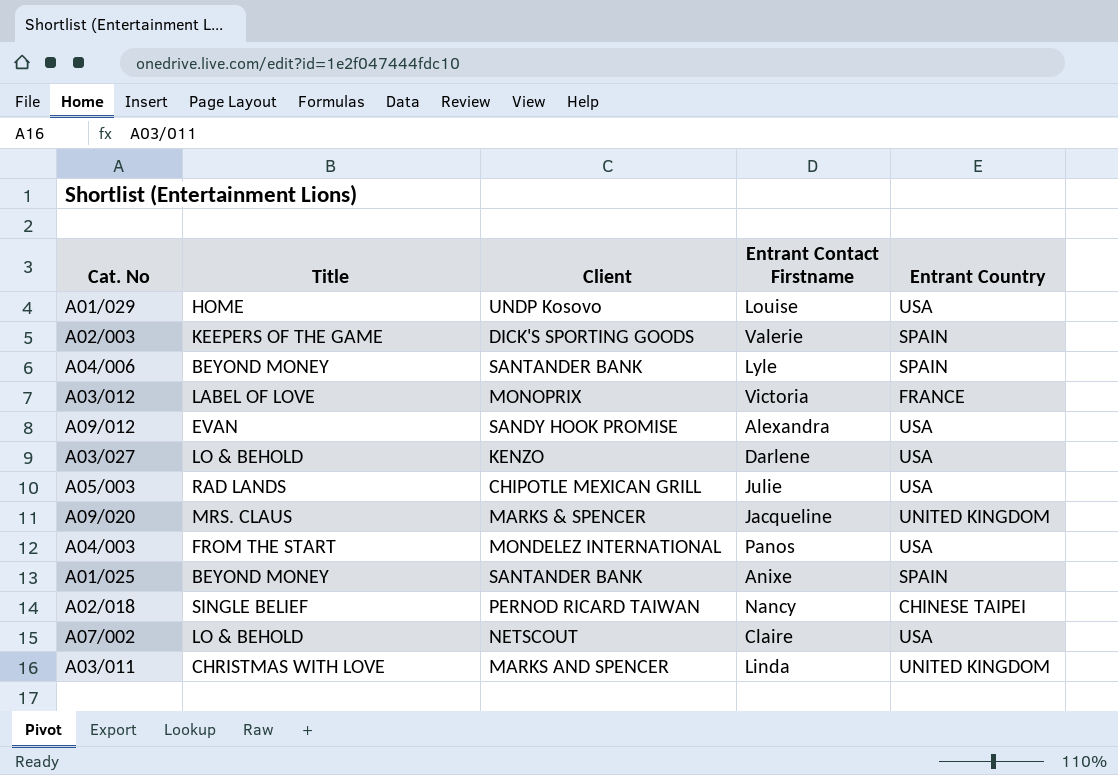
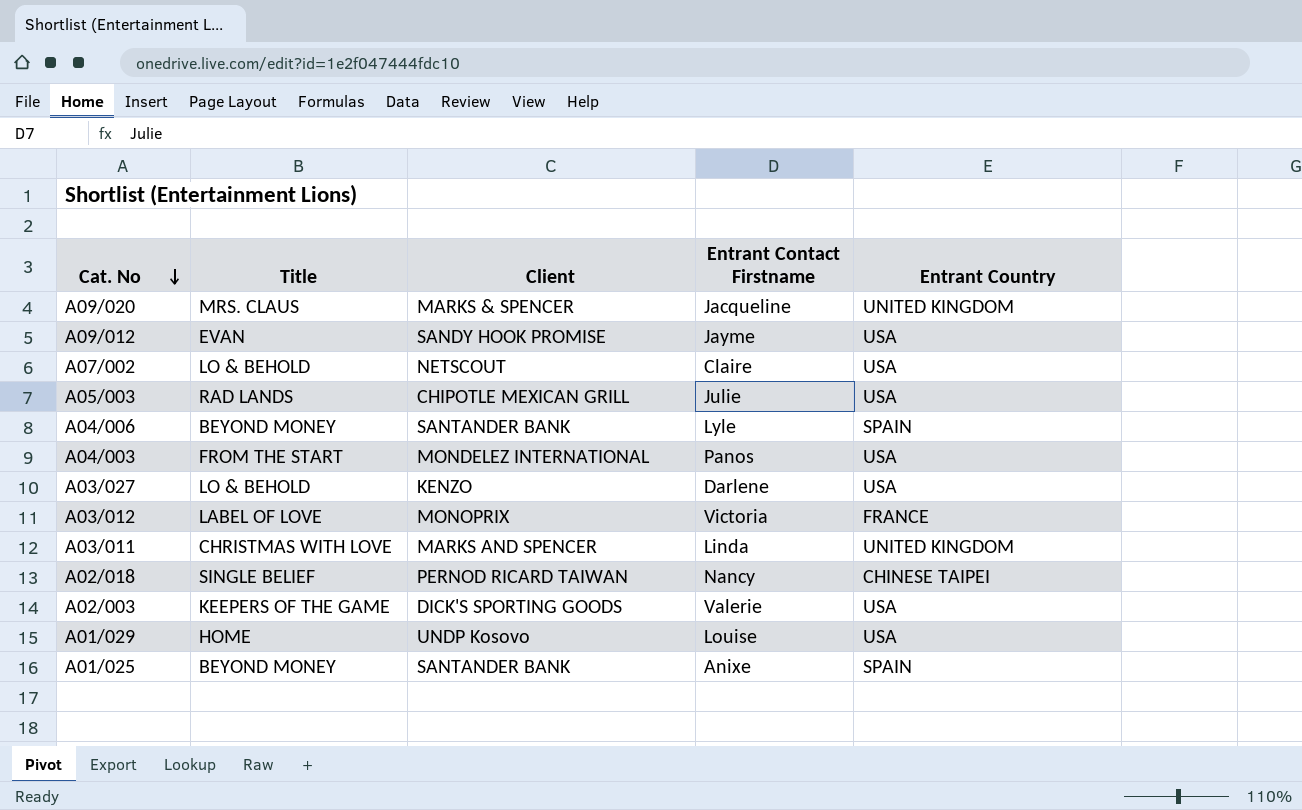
row order: none -> Cat. No descending
A09/012 | Entrant Contact Firstname: Alexandra -> Jayme
A02/003 | Entrant Country: SPAIN -> USA

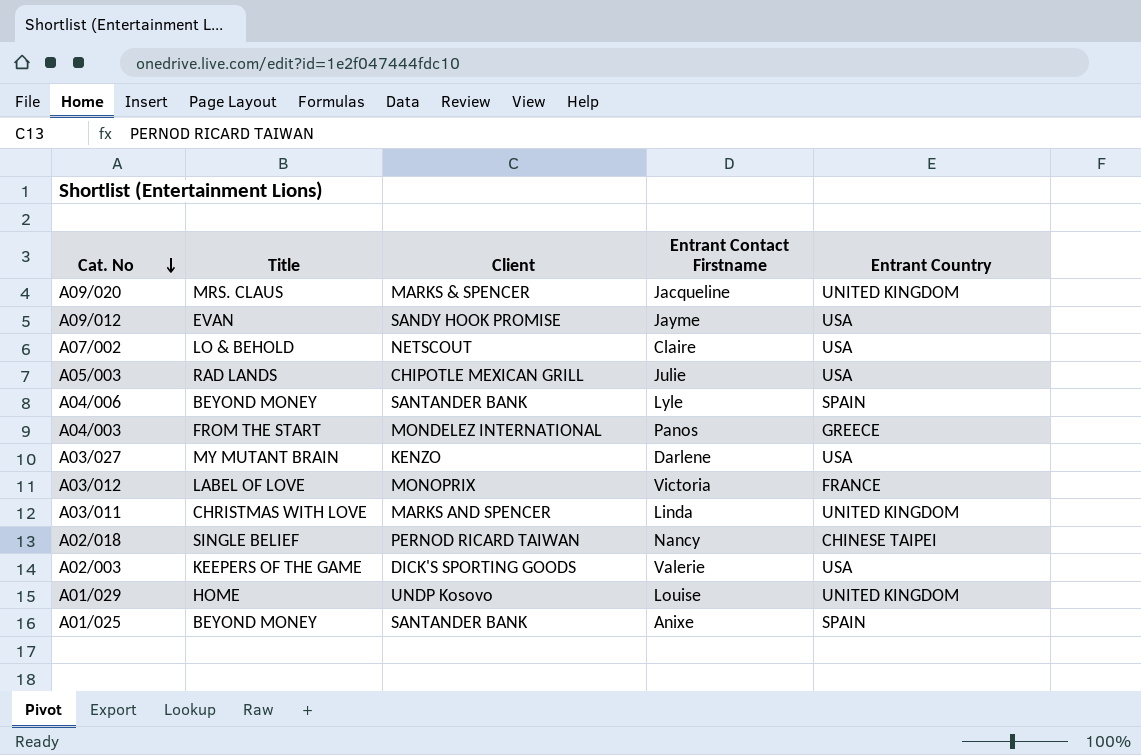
A04/003 | Entrant Country: USA -> GREECE
A03/027 | Title: LO & BEHOLD -> MY MUTANT BRAIN
A01/029 | Entrant Country: USA -> UNITED KINGDOM

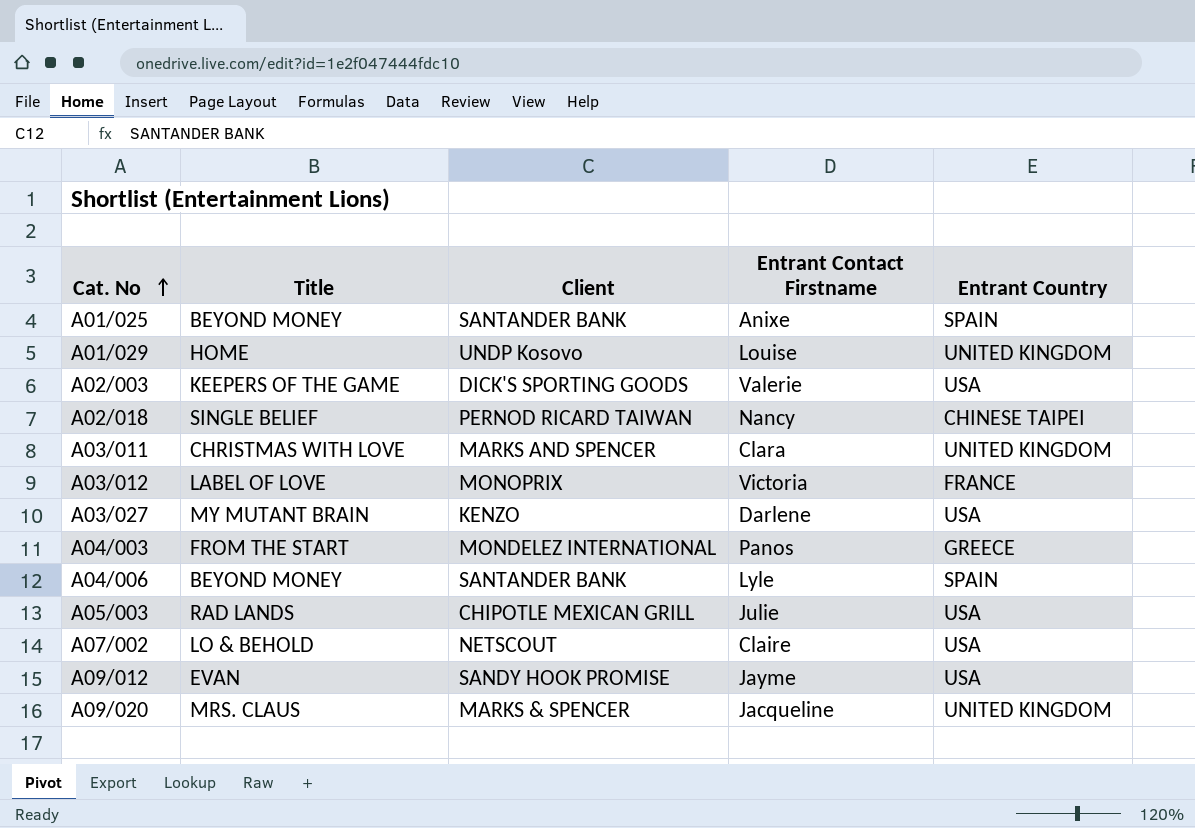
row order: Cat. No descending -> Cat. No ascending
A03/011 | Entrant Contact Firstname: Linda -> Clara

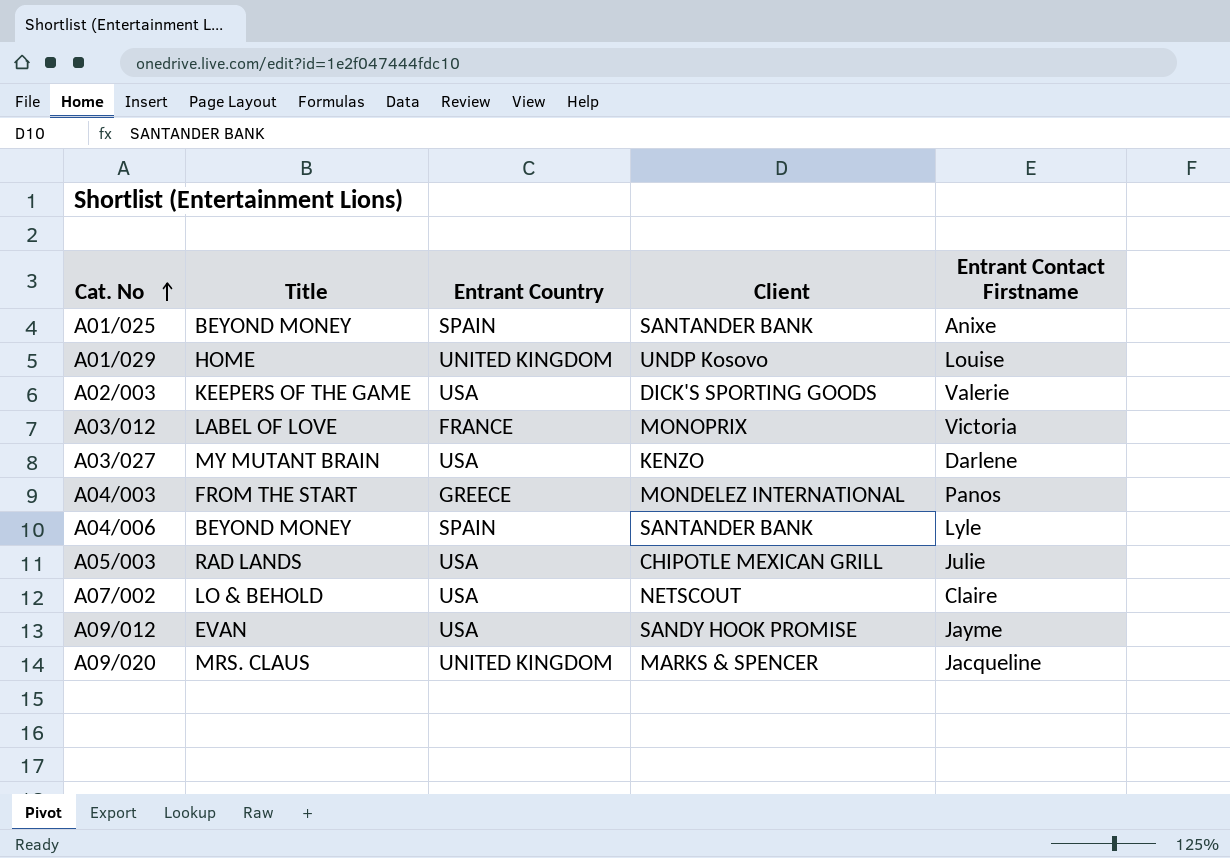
column Entrant Country | position: 5 -> 3
row A02/018: SINGLE BELIEF | PERNOD RICARD TAIWAN | Nancy | CHINESE TAIPEI -> none
row A03/011: CHRISTMAS WITH LOVE | MARKS AND SPENCER | Clara | UNITED KINGDOM -> none

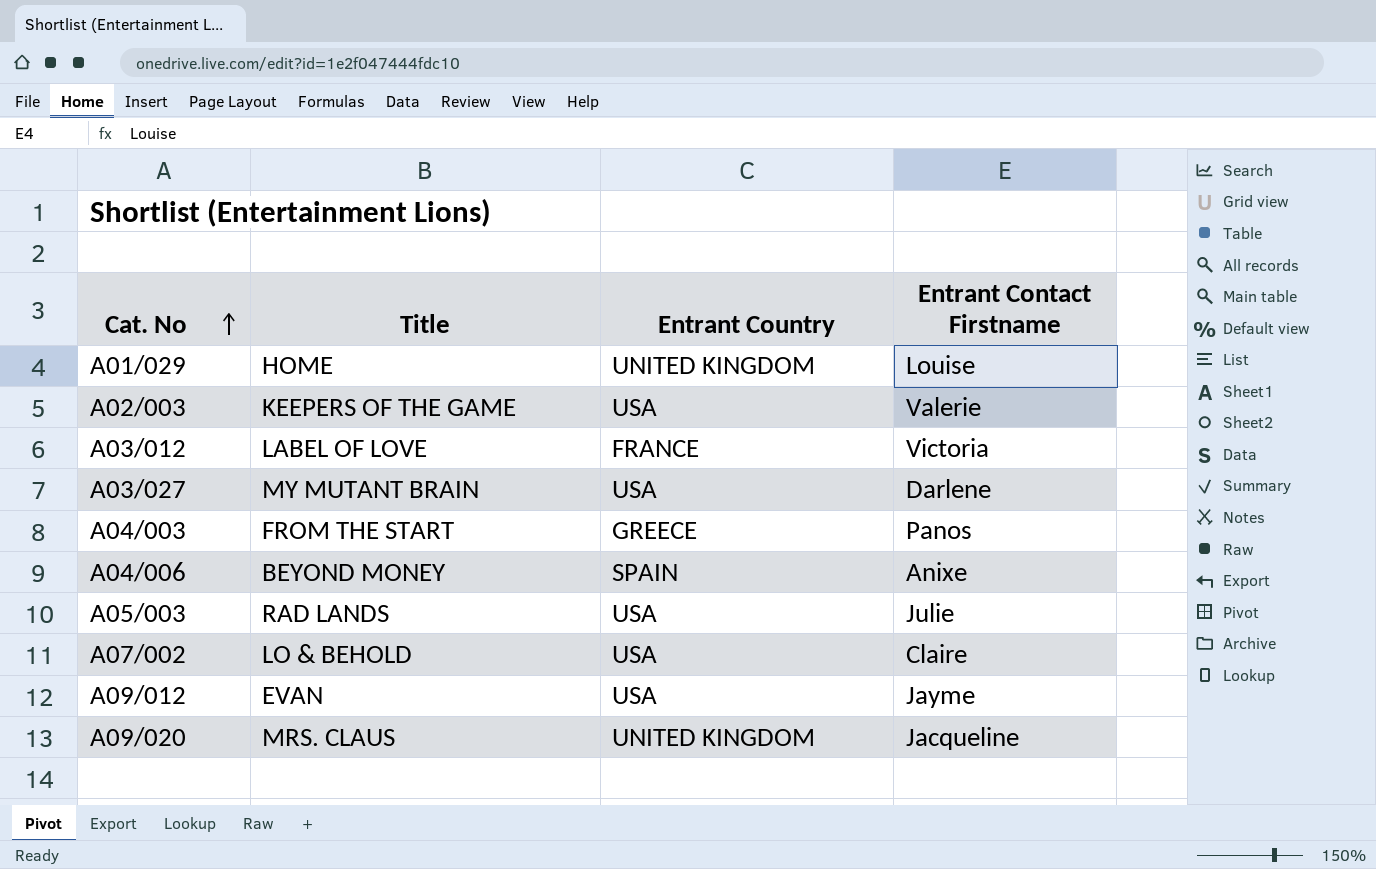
column Client | position: 4 -> none
row A01/025: BEYOND MONEY | SPAIN | SANTANDER BANK | Anixe -> none
A04/006 | Entrant Contact Firstname: Lyle -> Anixe

